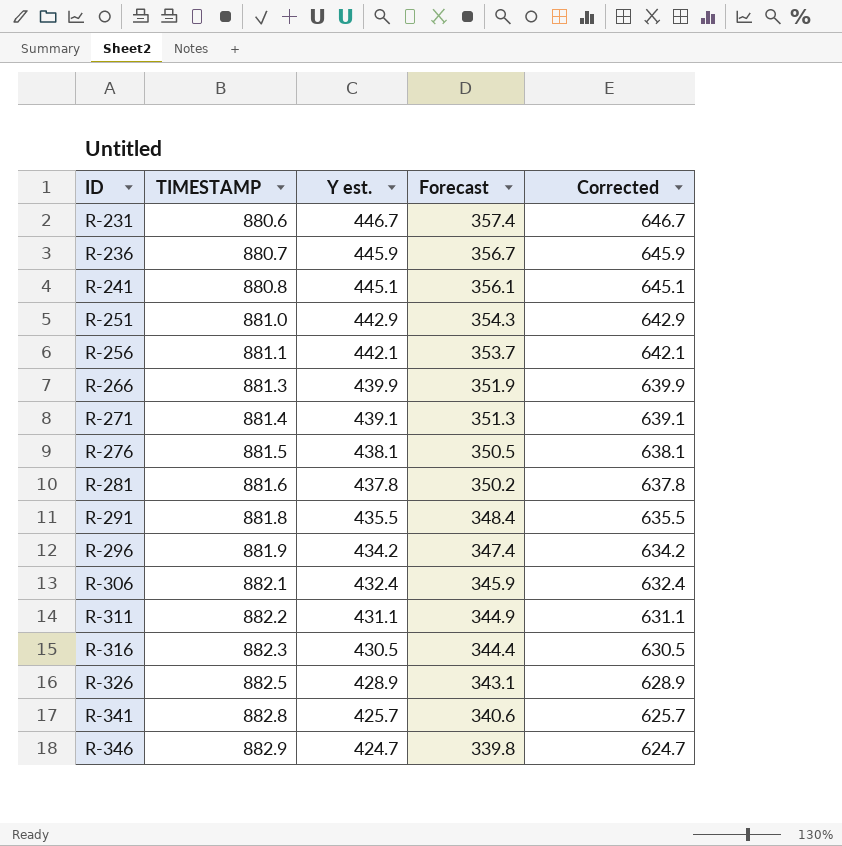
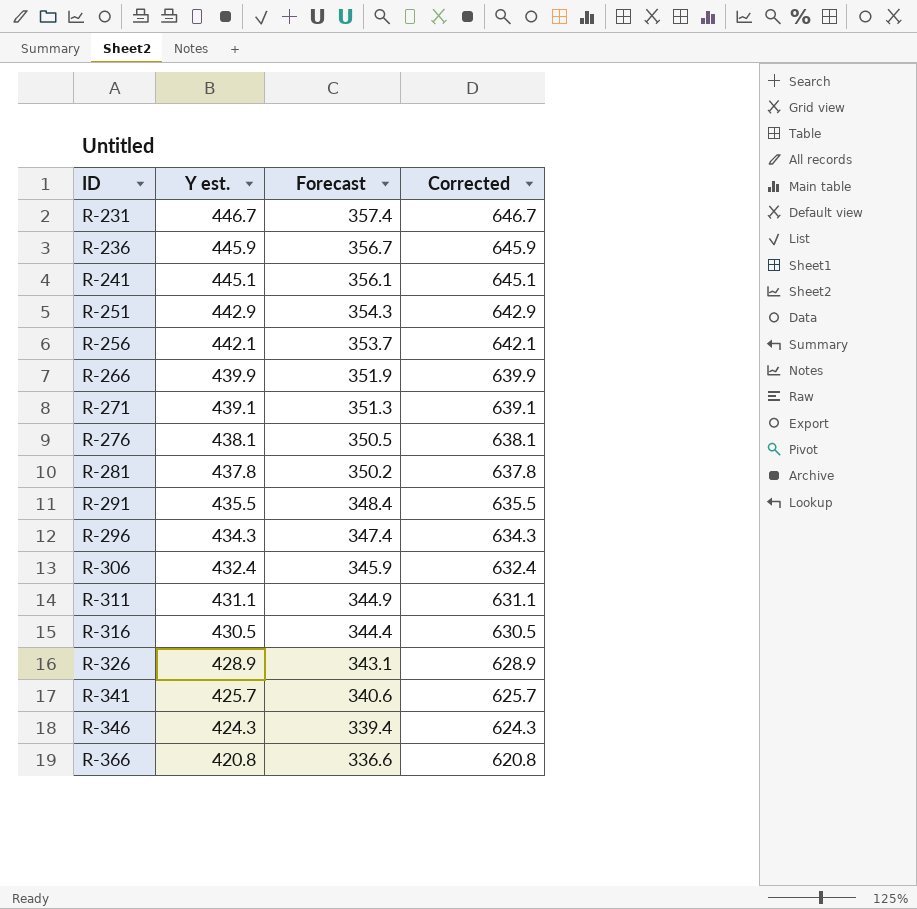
column TIMESTAMP | position: 2 -> none
R-296 | Y est.: 434.2 -> 434.3
R-296 | Corrected: 634.2 -> 634.3
R-346 | Y est.: 424.7 -> 424.3
R-346 | Forecast: 339.8 -> 339.4
R-346 | Corrected: 624.7 -> 624.3
row R-366: none -> 420.8 | 336.6 | 620.8

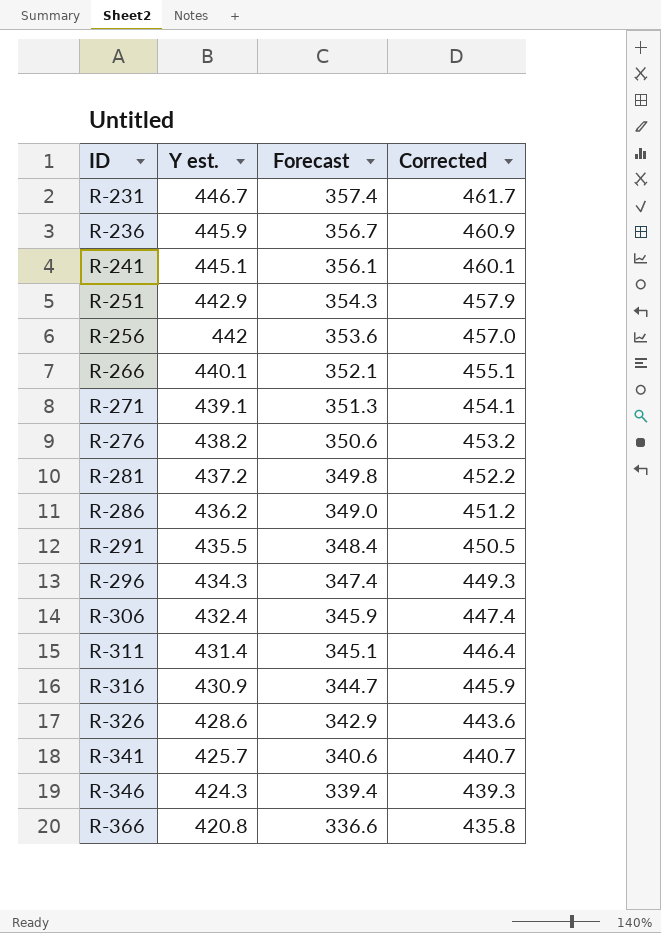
column Corrected | formula: [Y est.] + 200 -> [Y est.] + 15
R-256 | Y est.: 442.1 -> 442
R-256 | Forecast: 353.7 -> 353.6
R-266 | Y est.: 439.9 -> 440.1
R-266 | Forecast: 351.9 -> 352.1
R-276 | Y est.: 438.1 -> 438.2
R-276 | Forecast: 350.5 -> 350.6
R-281 | Y est.: 437.8 -> 437.2
R-281 | Forecast: 350.2 -> 349.8
row R-286: none -> 436.2 | 349.0 | 451.2
R-311 | Y est.: 431.1 -> 431.4
R-311 | Forecast: 344.9 -> 345.1
R-316 | Y est.: 430.5 -> 430.9
R-316 | Forecast: 344.4 -> 344.7
R-326 | Y est.: 428.9 -> 428.6
R-326 | Forecast: 343.1 -> 342.9

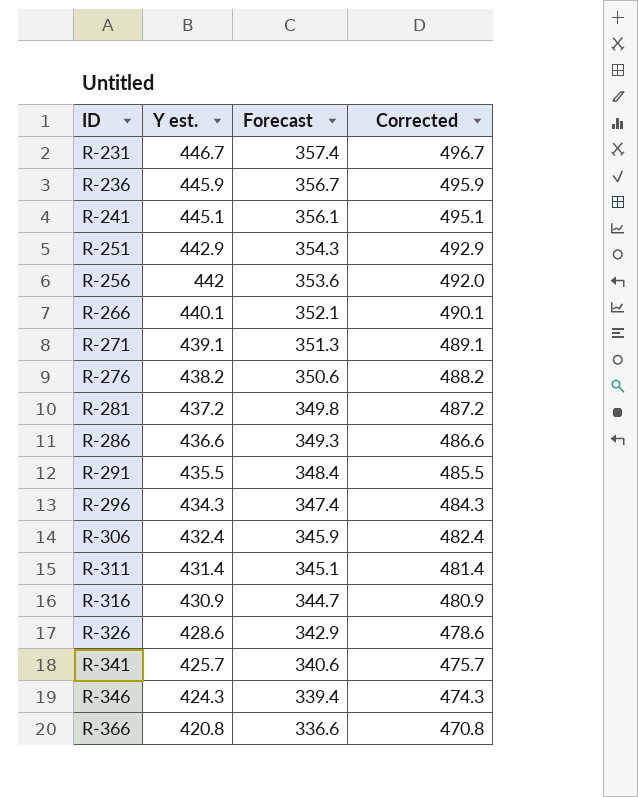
column Corrected | formula: [Y est.] + 15 -> [Y est.] + 50
R-286 | Y est.: 436.2 -> 436.6
R-286 | Forecast: 349.0 -> 349.3

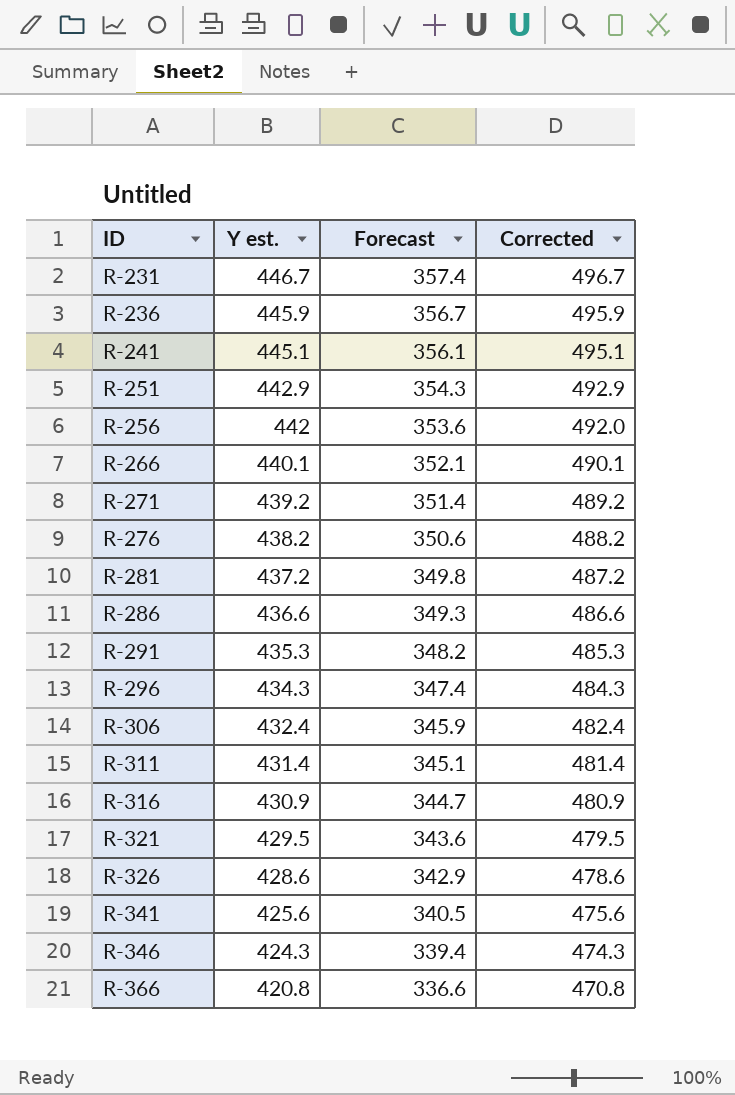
R-271 | Y est.: 439.1 -> 439.2
R-271 | Forecast: 351.3 -> 351.4
R-271 | Corrected: 489.1 -> 489.2
R-291 | Y est.: 435.5 -> 435.3
R-291 | Forecast: 348.4 -> 348.2
R-291 | Corrected: 485.5 -> 485.3
row R-321: none -> 429.5 | 343.6 | 479.5
R-341 | Y est.: 425.7 -> 425.6
R-341 | Forecast: 340.6 -> 340.5
R-341 | Corrected: 475.7 -> 475.6

